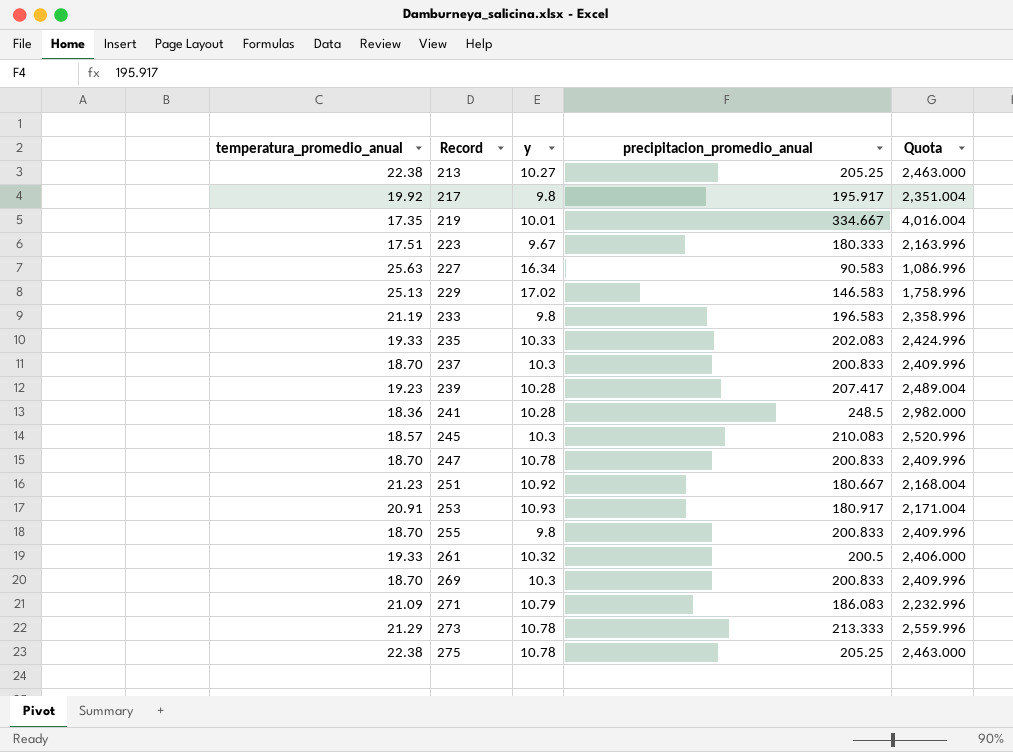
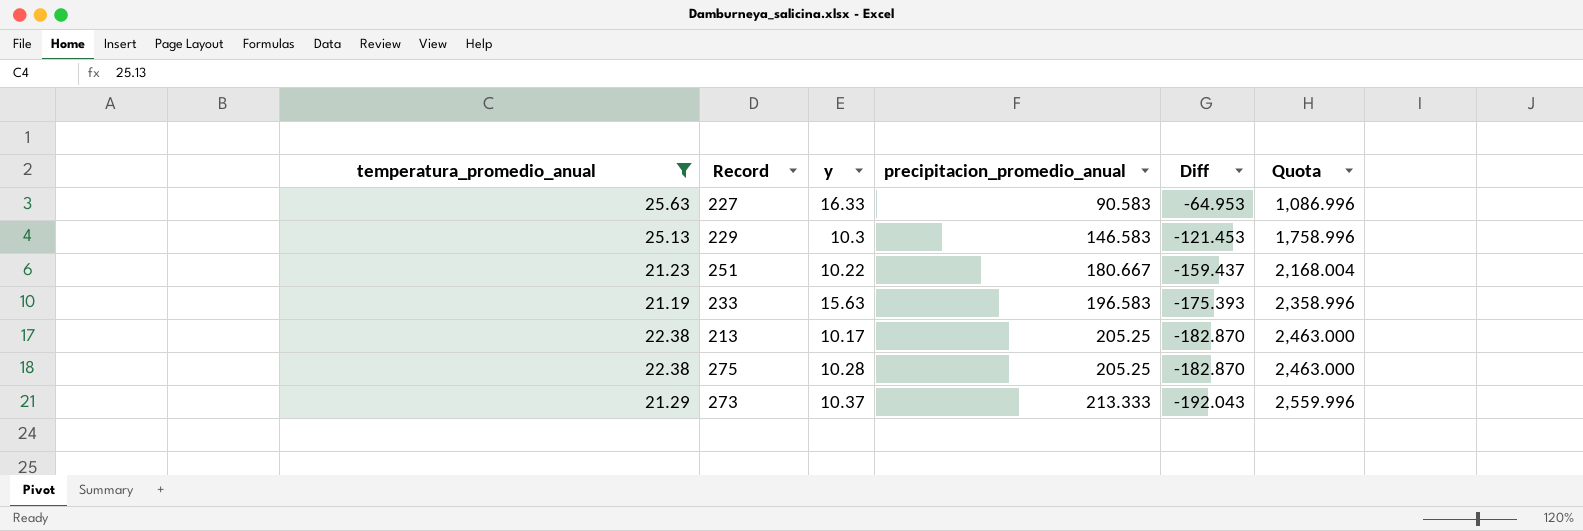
filter: none -> temperatura_promedio_anual >= 21.19
row order: Record ascending -> precipitacion_promedio_anual ascending
column Diff | formula: none -> [temperatura_promedio_anual] - [precipitacion_promedio_anual]
227 | y: 16.34 -> 16.33
229 | y: 17.02 -> 10.3
251 | y: 10.92 -> 10.22
233 | y: 9.8 -> 15.63
213 | y: 10.27 -> 10.17
275 | y: 10.78 -> 10.28
273 | y: 10.78 -> 10.37

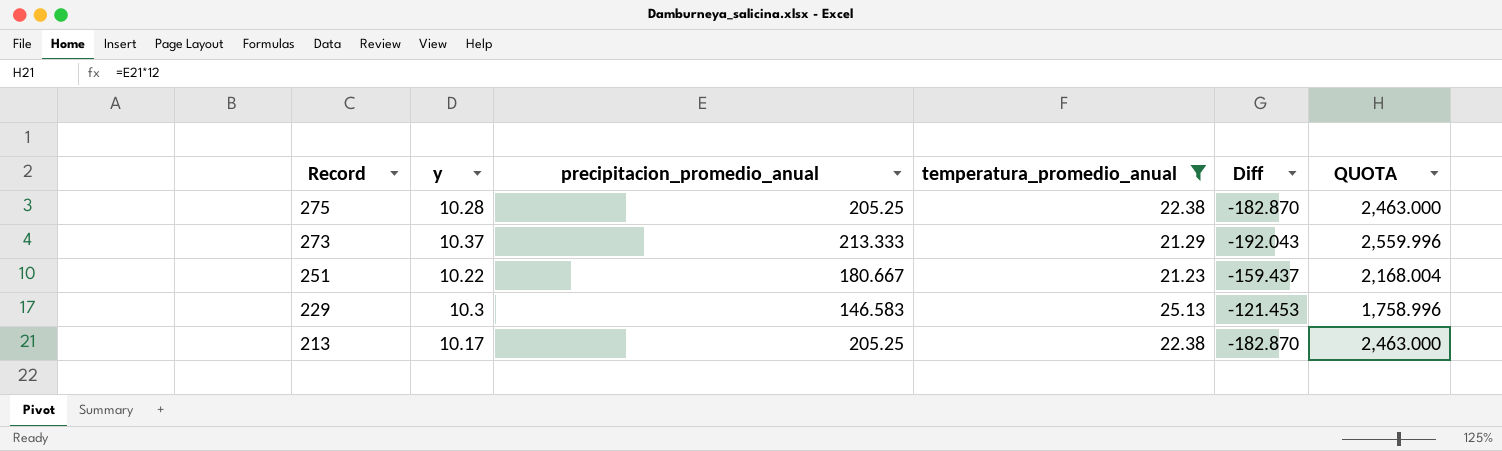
row order: precipitacion_promedio_anual ascending -> Record descending
column temperatura_promedio_anual | position: 1 -> 4
column name: Quota -> QUOTA
row 227: 25.63 | 16.33 | 90.583 | -64.953 | 1,086.996 -> none
row 233: 21.19 | 15.63 | 196.583 | -175.393 | 2,358.996 -> none

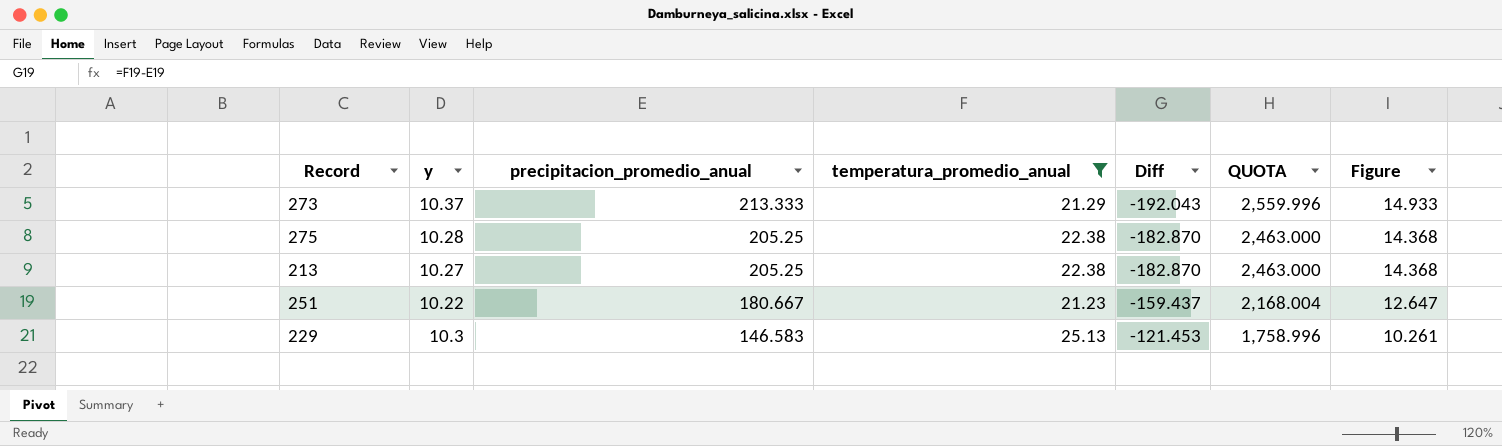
row order: Record descending -> precipitacion_promedio_anual descending
column Figure | formula: none -> [precipitacion_promedio_anual] * 0.07
213 | y: 10.17 -> 10.27

